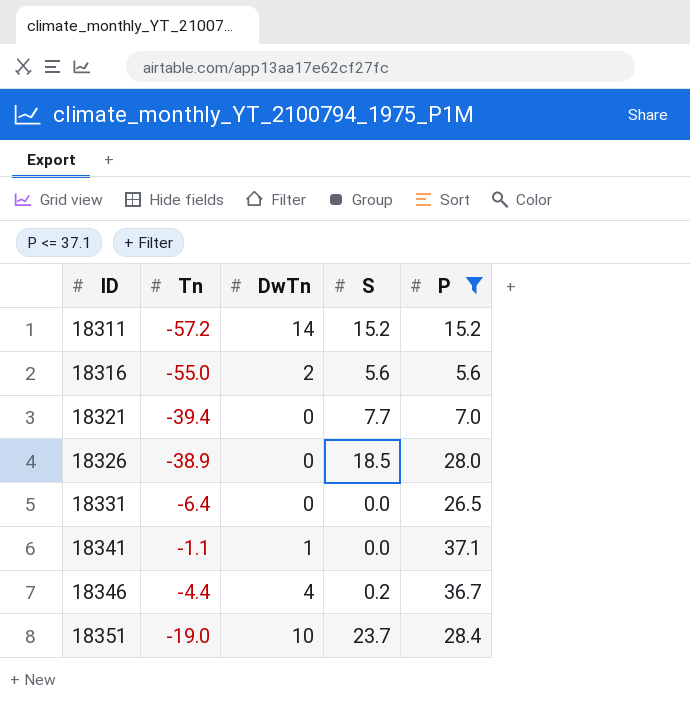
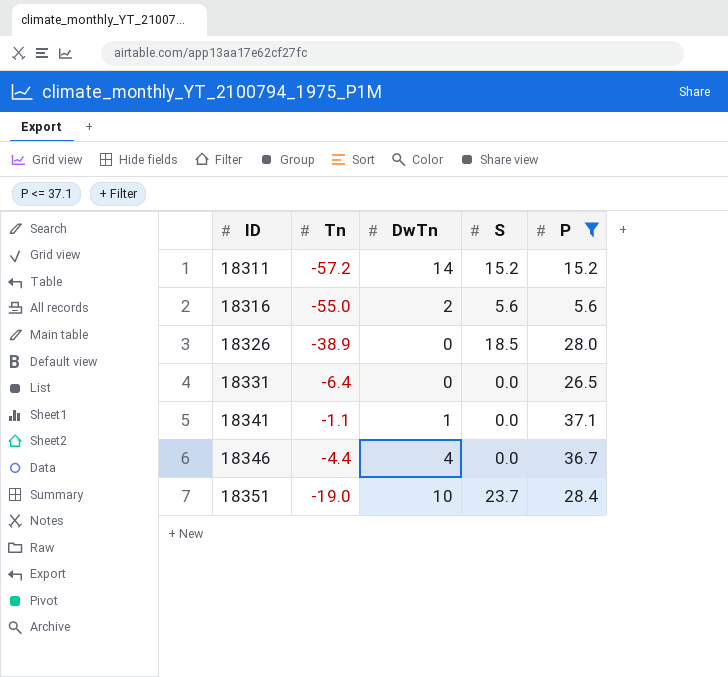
row 18321: -39.4 | 0 | 7.7 | 7.0 -> none
18346 | S: 0.2 -> 0.0

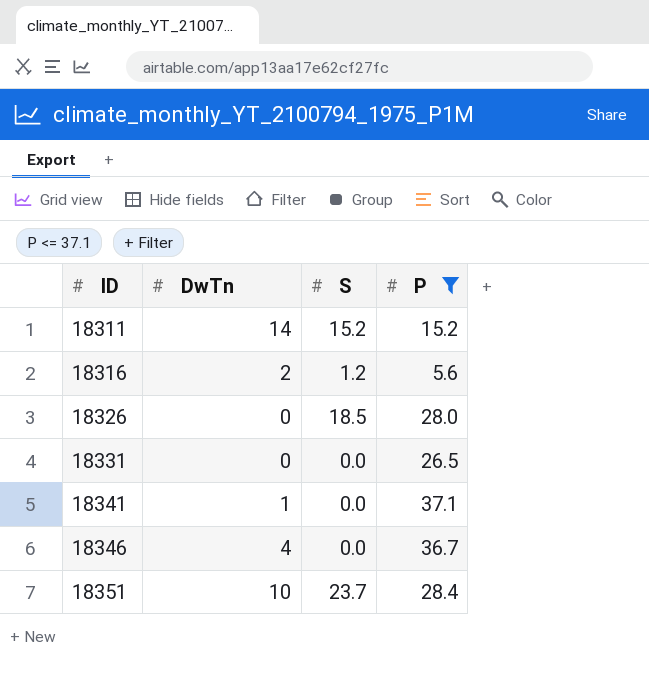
column Tn | position: 2 -> none
18316 | S: 5.6 -> 1.2

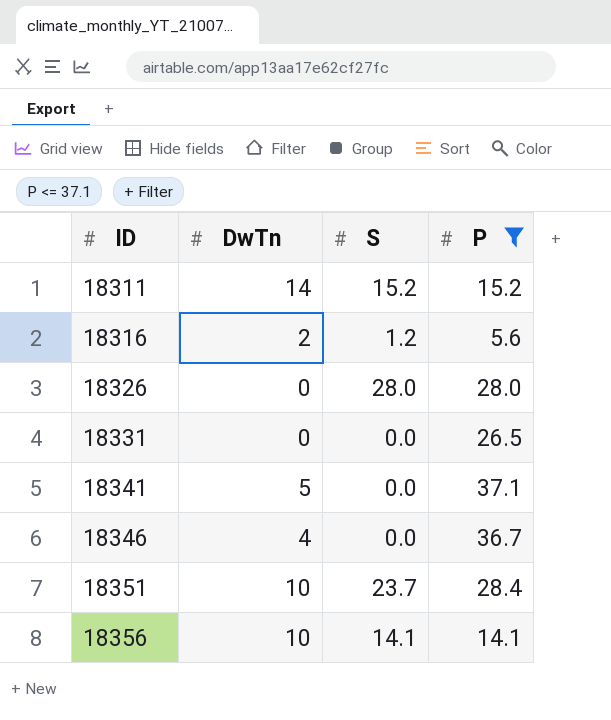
18326 | S: 18.5 -> 28.0
18341 | DwTn: 1 -> 5
row 18356: none -> 10 | 14.1 | 14.1

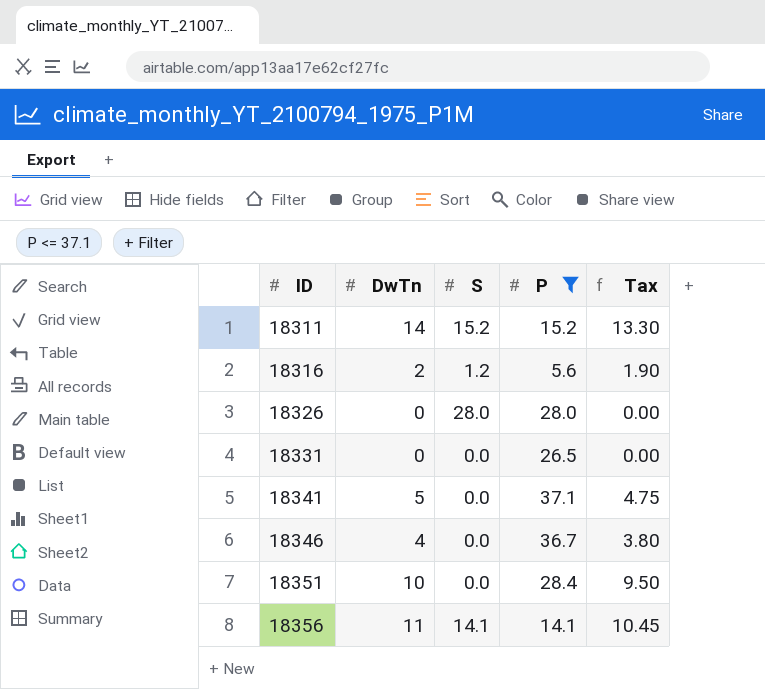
column Tax | formula: none -> [DwTn] * 0.95
18351 | S: 23.7 -> 0.0
18356 | DwTn: 10 -> 11

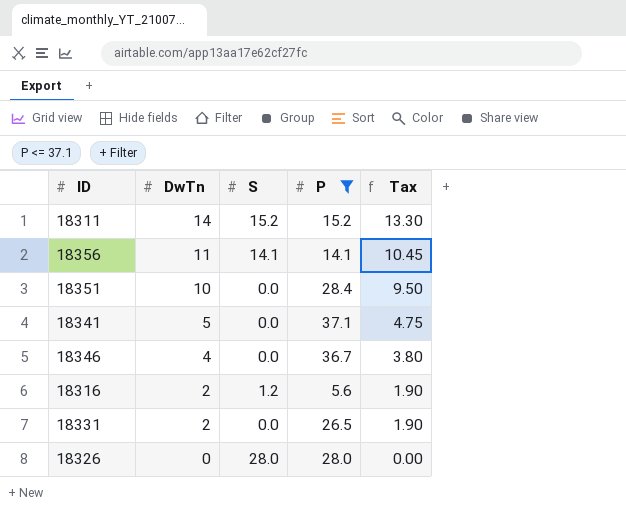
row order: ID ascending -> DwTn descending
18331 | DwTn: 0 -> 2
18331 | Tax: 0.00 -> 1.90

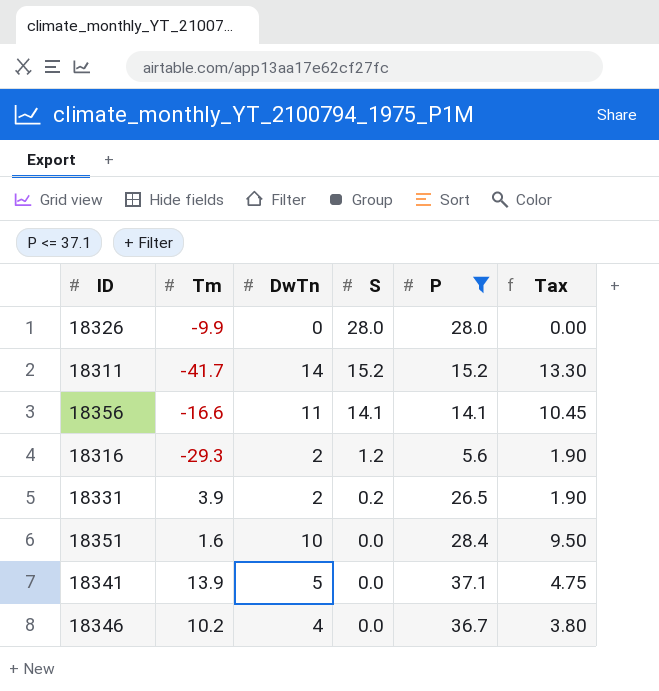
row order: DwTn descending -> S descending
column Tm | position: none -> 2
18331 | S: 0.0 -> 0.2

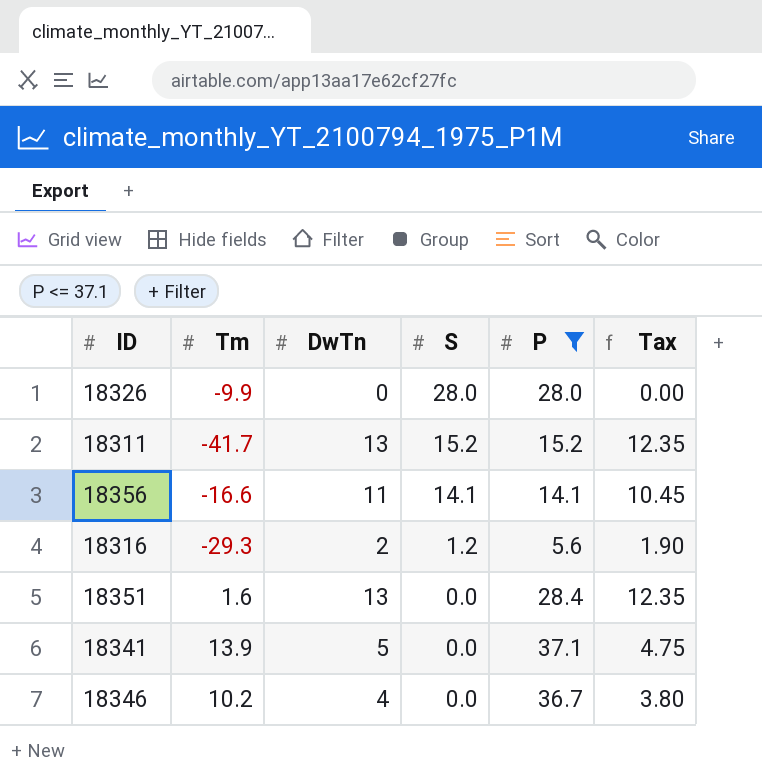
row 18331: 3.9 | 2 | 0.2 | 26.5 | 1.90 -> none
18311 | DwTn: 14 -> 13
18311 | Tax: 13.30 -> 12.35
18351 | DwTn: 10 -> 13
18351 | Tax: 9.50 -> 12.35

